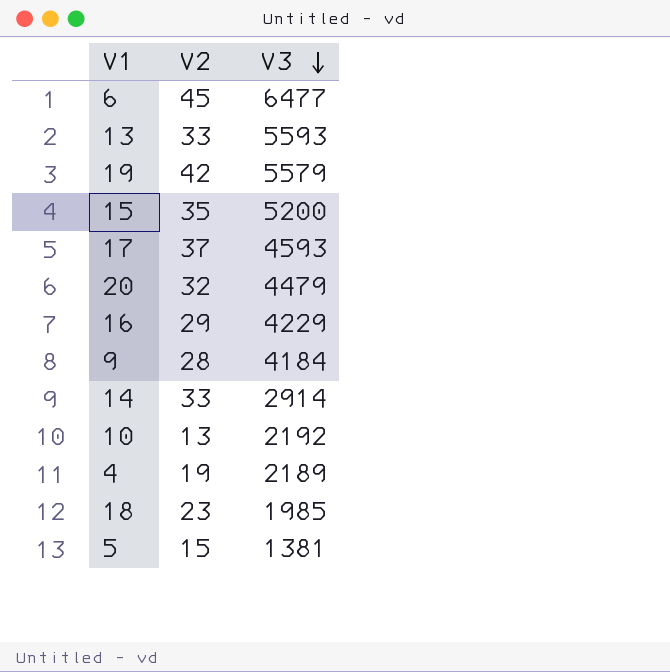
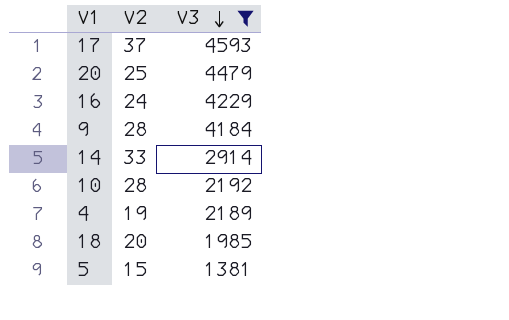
filter: none -> V3 <= 4593
20 | V2: 32 -> 25
16 | V2: 29 -> 24
10 | V2: 13 -> 28
18 | V2: 23 -> 20

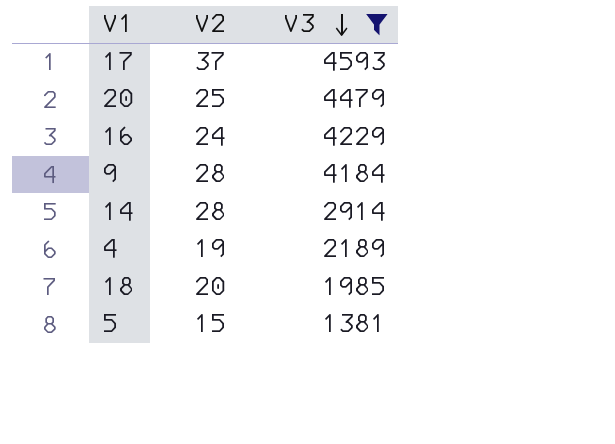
row 10: 28 | 2192 -> none
14 | V2: 33 -> 28

